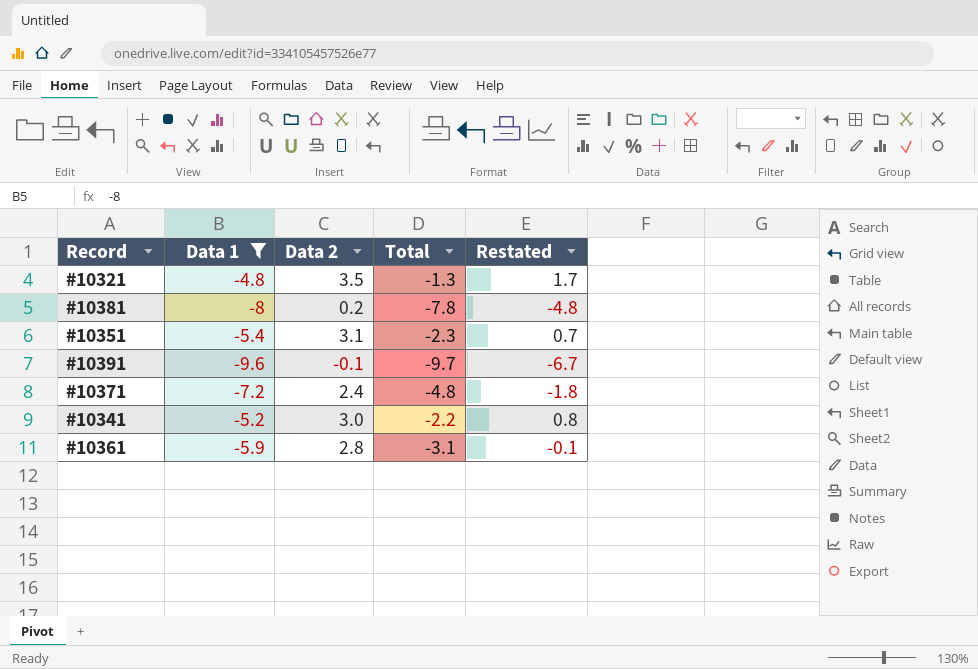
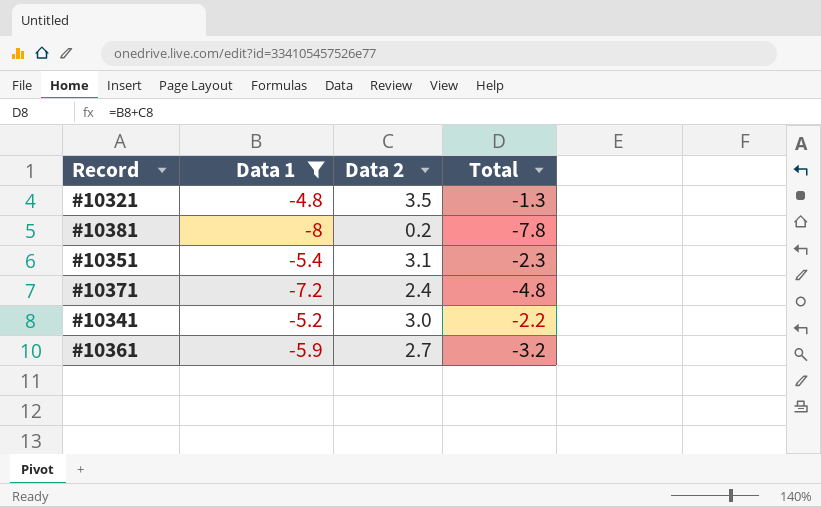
column Restated | formula: [Total] + 3 -> none
row #10391: -9.6 | -0.1 | -9.7 | -6.7 -> none
#10361 | Data 2: 2.8 -> 2.7
#10361 | Total: -3.1 -> -3.2

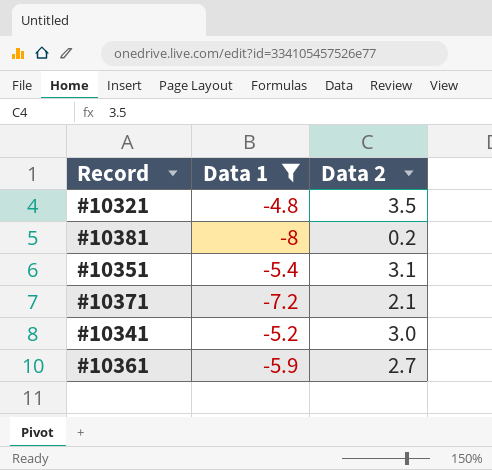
column Total | formula: [Data 1] + [Data 2] -> none
#10371 | Data 2: 2.4 -> 2.1

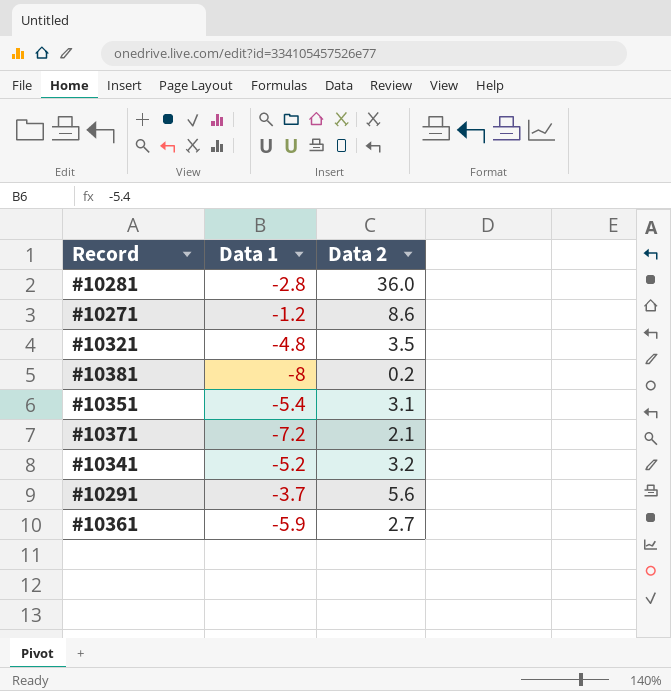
filter: Data 1 <= -4.8 -> none
#10341 | Data 2: 3.0 -> 3.2

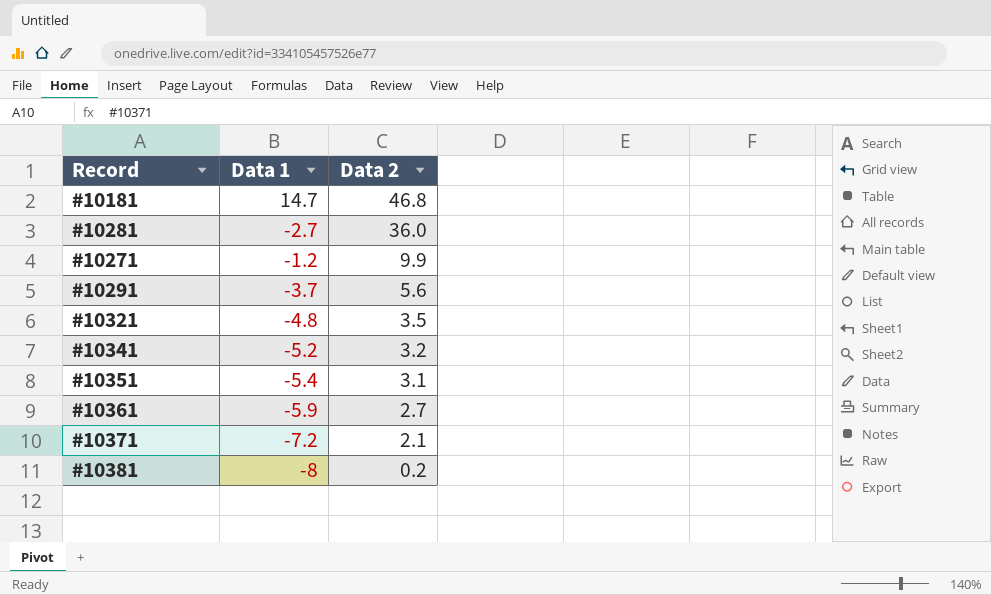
row order: none -> Data 2 descending
row #10181: none -> 14.7 | 46.8
#10281 | Data 1: -2.8 -> -2.7
#10271 | Data 2: 8.6 -> 9.9

